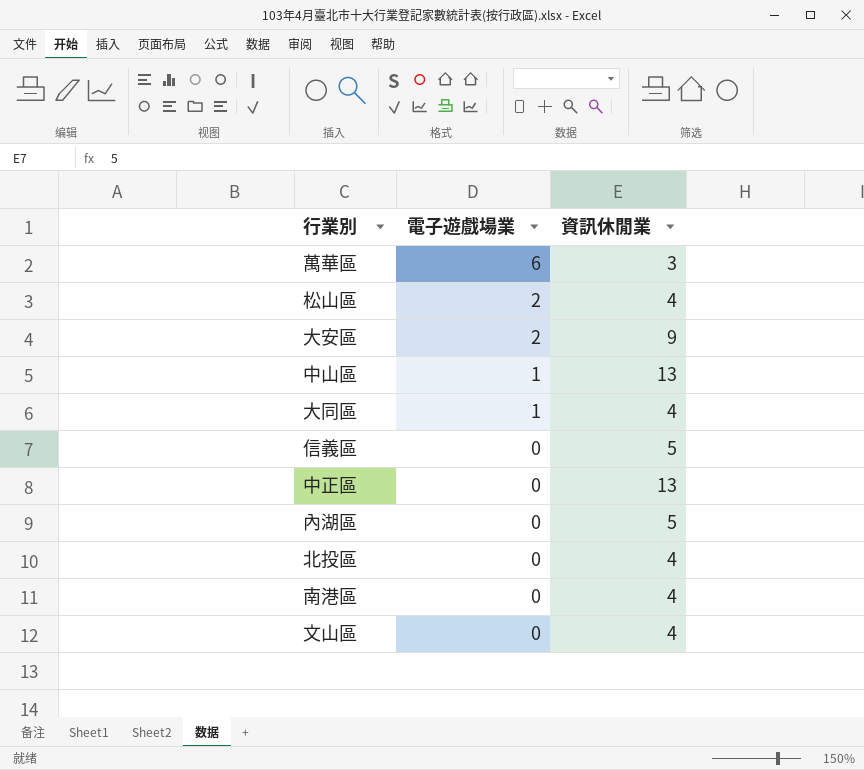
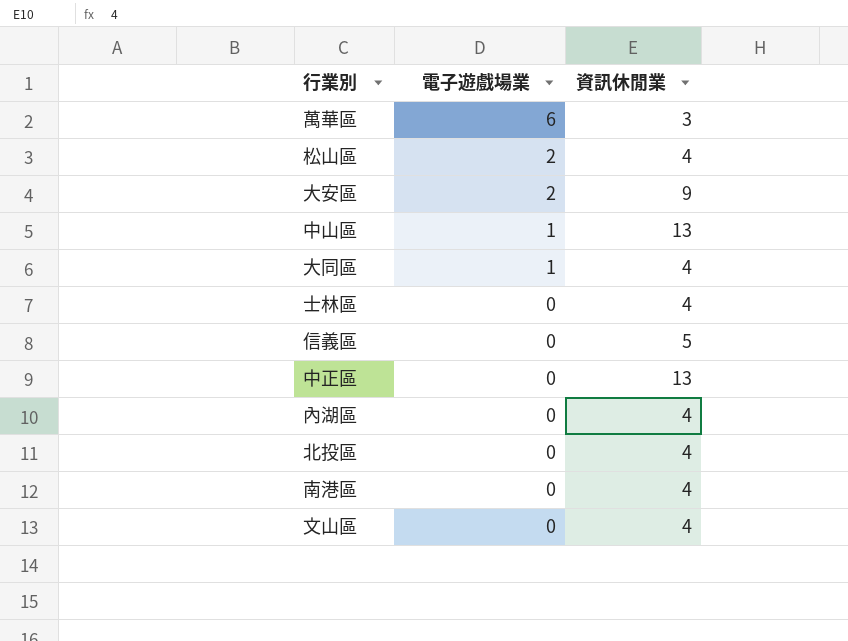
row 士林區: none -> 0 | 4
內湖區 | 資訊休閒業: 5 -> 4

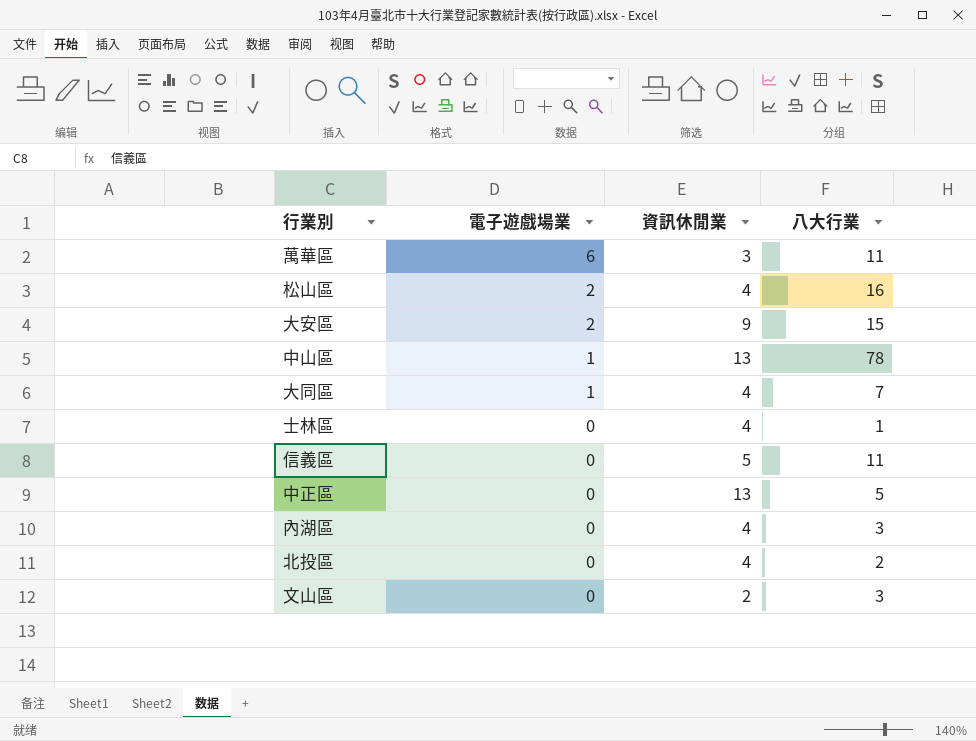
column 八大行業 | position: none -> 4
row 南港區: 0 | 4 -> none
文山區 | 資訊休閒業: 4 -> 2

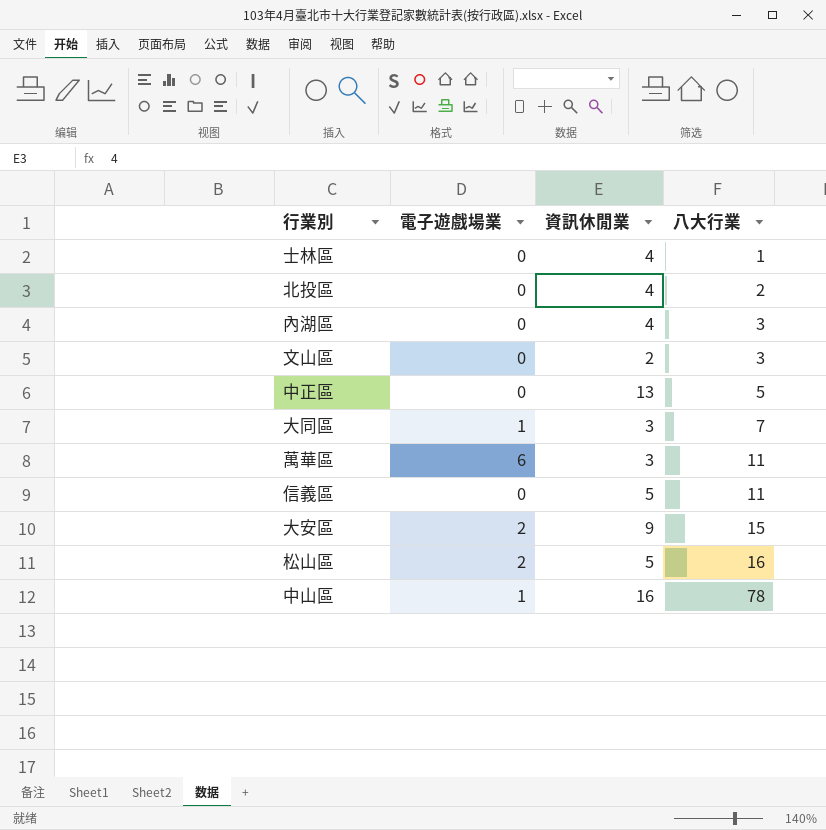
row order: 電子遊戲場業 descending -> 八大行業 ascending
大同區 | 資訊休閒業: 4 -> 3
松山區 | 資訊休閒業: 4 -> 5
中山區 | 資訊休閒業: 13 -> 16

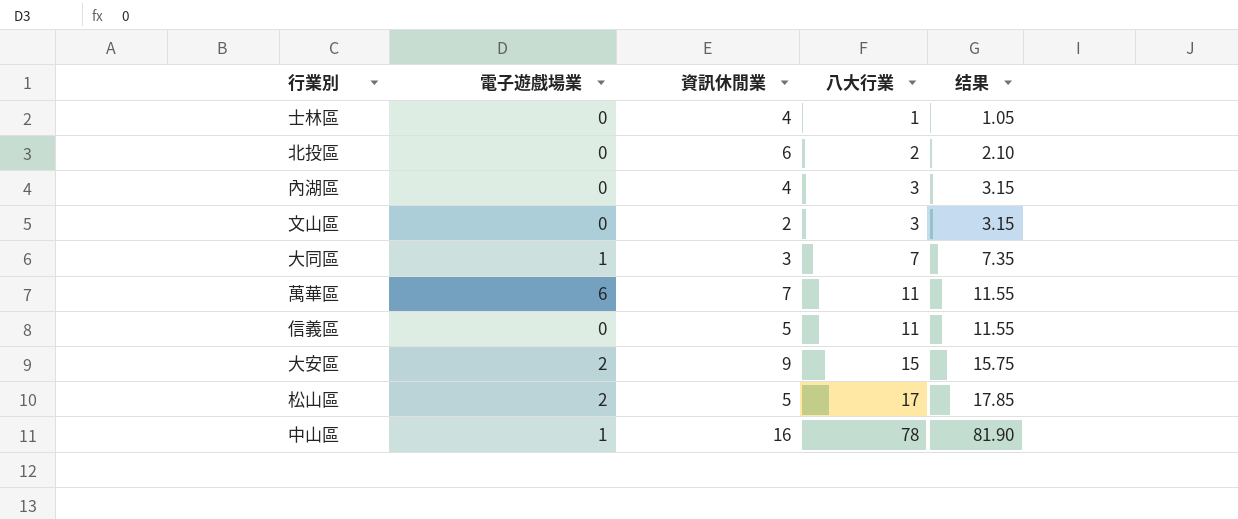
column 结果 | formula: none -> [八大行業] * 1.05
row 中正區: 0 | 13 | 5 -> none
北投區 | 資訊休閒業: 4 -> 6
萬華區 | 資訊休閒業: 3 -> 7
松山區 | 八大行業: 16 -> 17

